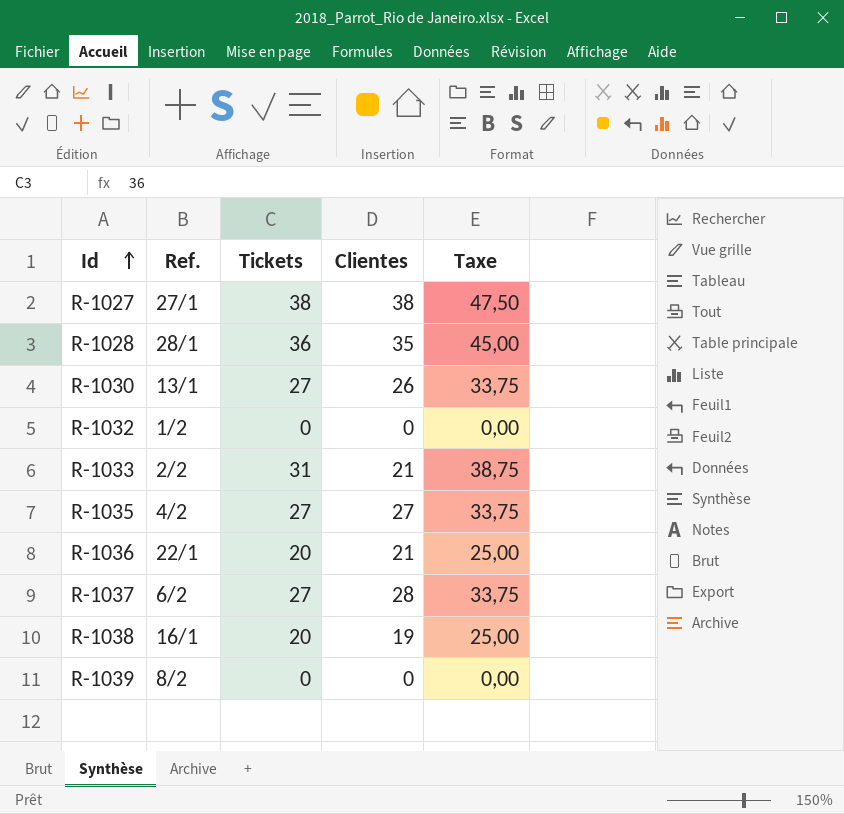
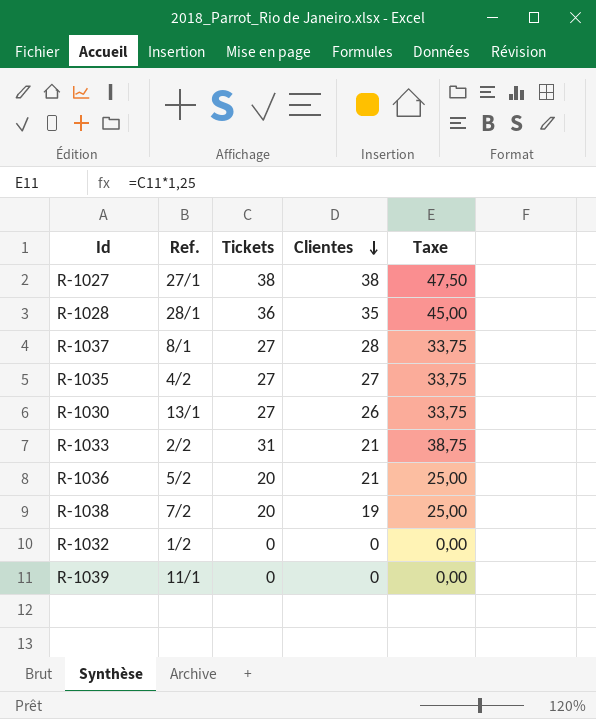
row order: Id ascending -> Clientes descending
R-1037 | Ref.: 6/2 -> 8/1
R-1036 | Ref.: 22/1 -> 5/2
R-1038 | Ref.: 16/1 -> 7/2
R-1039 | Ref.: 8/2 -> 11/1

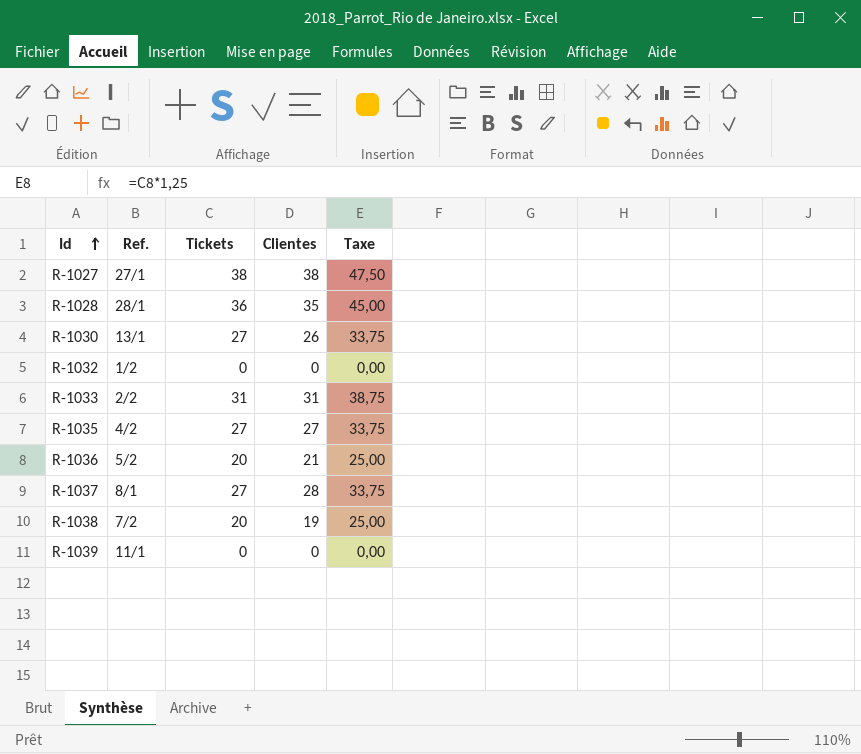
row order: Clientes descending -> Id ascending
R-1033 | Clientes: 21 -> 31

